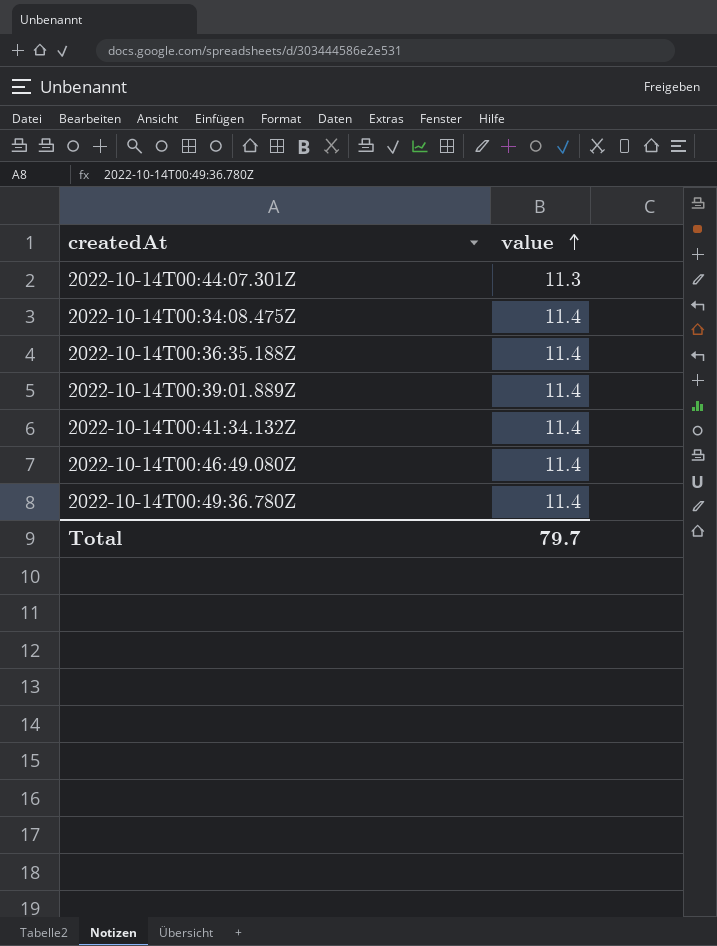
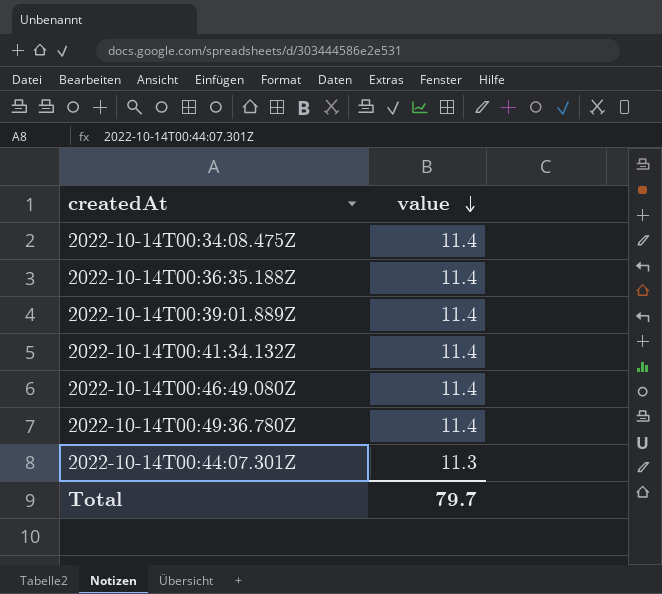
row order: value ascending -> value descending

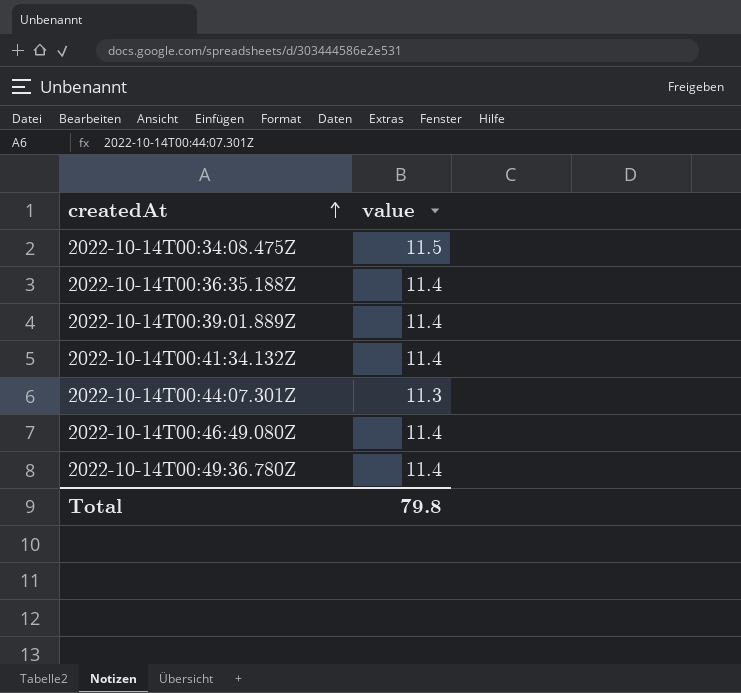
row order: value descending -> createdAt ascending
2022-10-14T00:34:08.475Z | value: 11.4 -> 11.5
Total | value: 79.7 -> 79.8

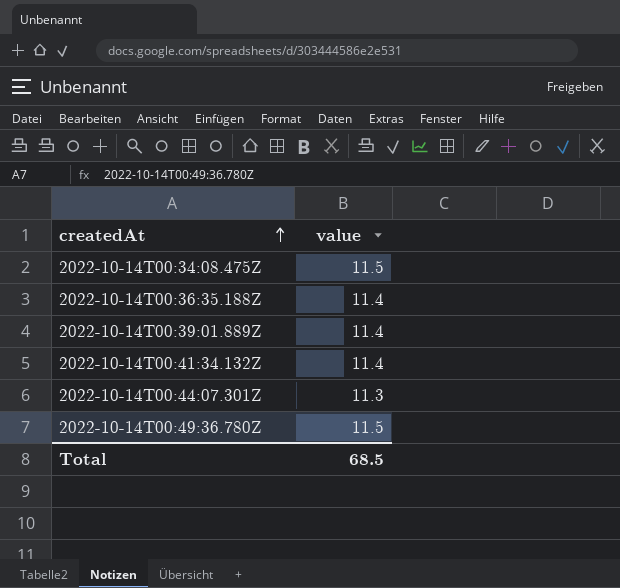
row 2022-10-14T00:46:49.080Z: 11.4 -> none
2022-10-14T00:49:36.780Z | value: 11.4 -> 11.5
Total | value: 79.8 -> 68.5

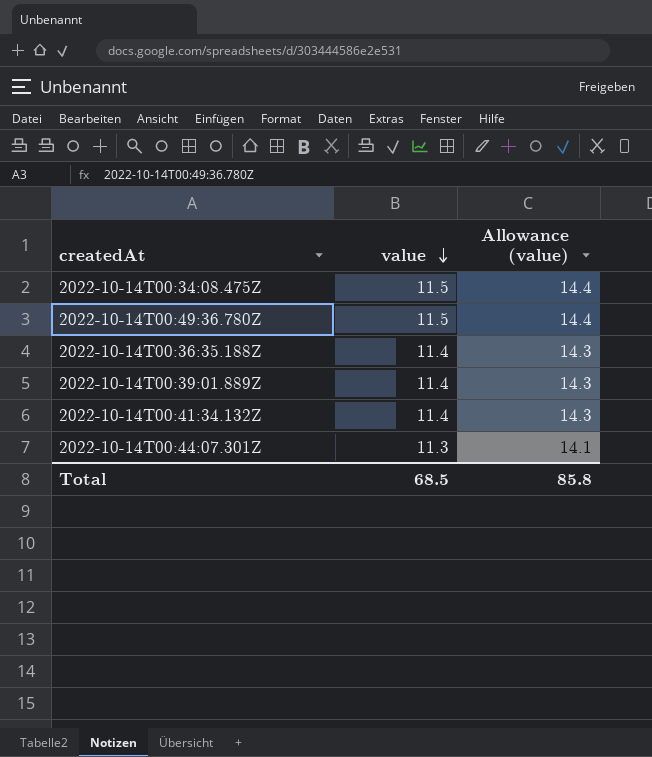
row order: createdAt ascending -> value descending
column Allowance (value) | formula: none -> [value] * 1.25

